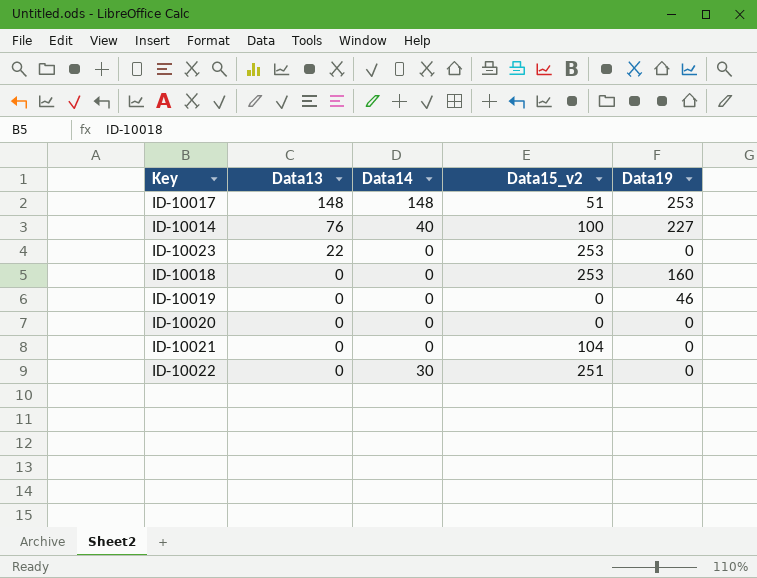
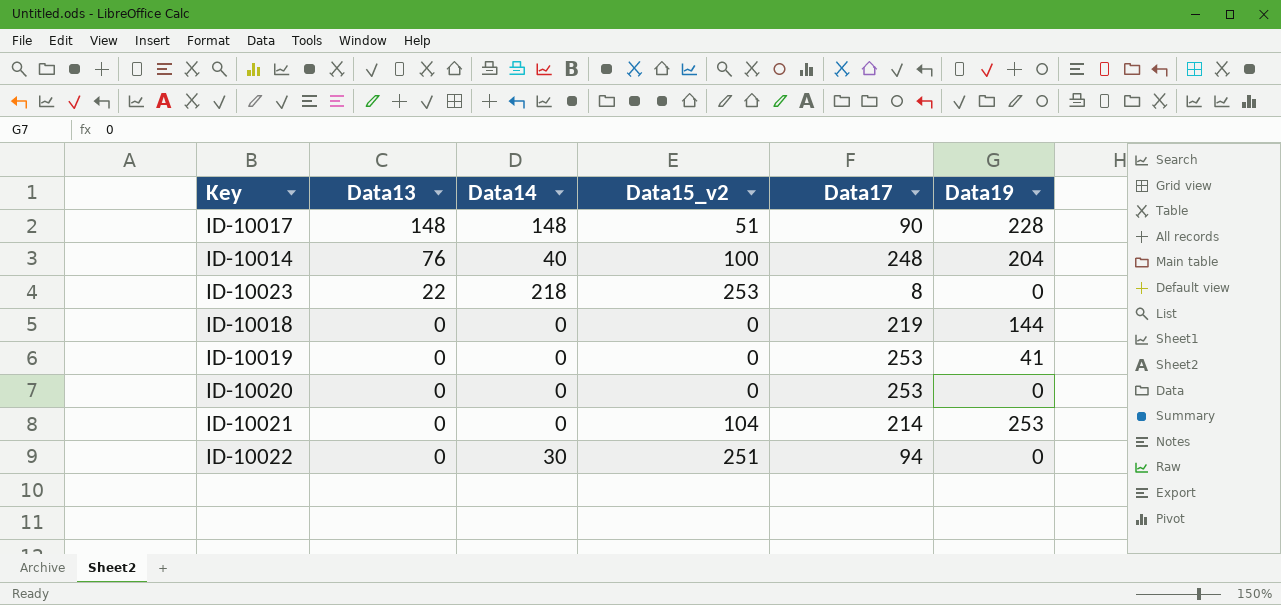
column Data17 | position: none -> 5
ID-10017 | Data19: 253 -> 228
ID-10014 | Data19: 227 -> 204
ID-10023 | Data14: 0 -> 218
ID-10018 | Data15_v2: 253 -> 0
ID-10018 | Data19: 160 -> 144
ID-10019 | Data19: 46 -> 41
ID-10021 | Data19: 0 -> 253

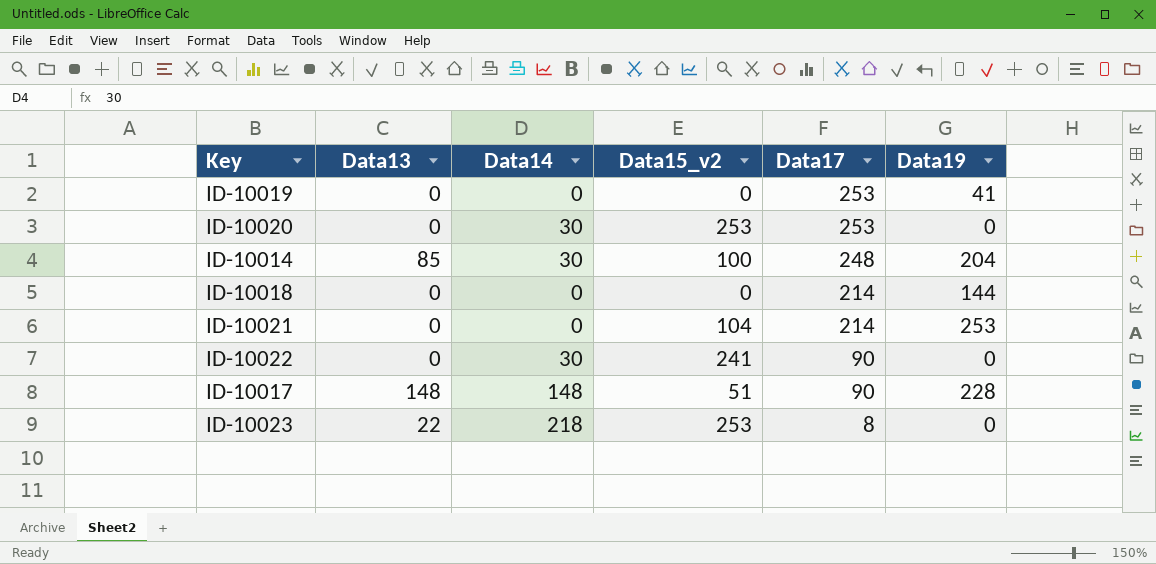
row order: Data13 descending -> Data17 descending
ID-10020 | Data14: 0 -> 30
ID-10020 | Data15_v2: 0 -> 253
ID-10014 | Data13: 76 -> 85
ID-10014 | Data14: 40 -> 30
ID-10018 | Data17: 219 -> 214
ID-10022 | Data15_v2: 251 -> 241
ID-10022 | Data17: 94 -> 90

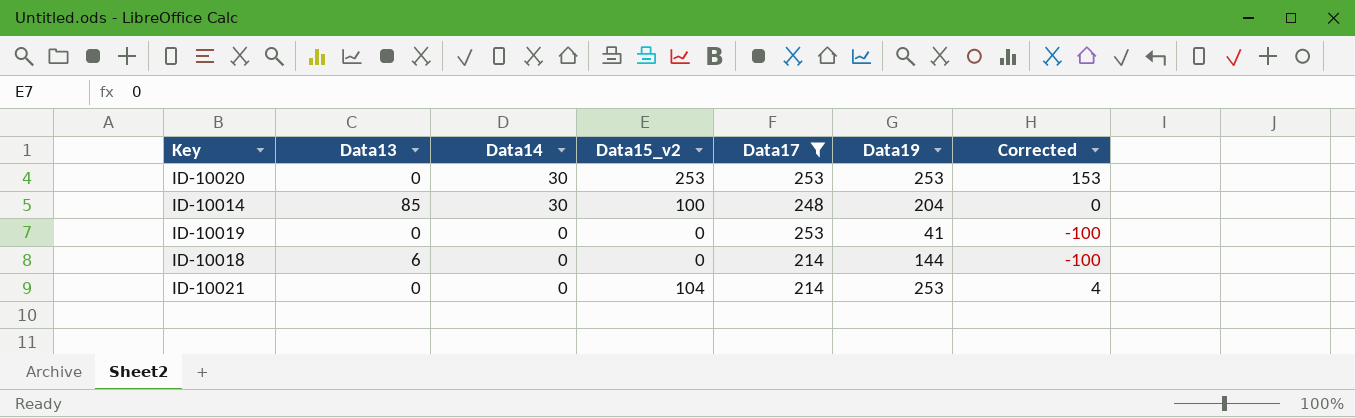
filter: none -> Data17 >= 214
row order: Data17 descending -> Data14 descending
column Corrected | formula: none -> [Data15_v2] - 100
ID-10020 | Data19: 0 -> 253
ID-10018 | Data13: 0 -> 6

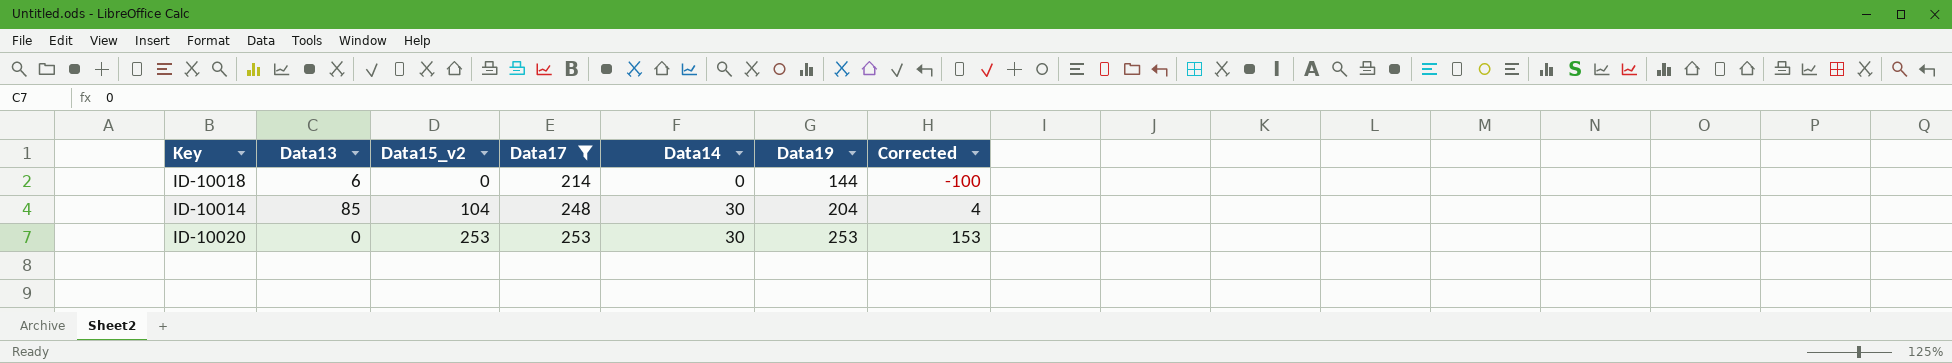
row order: Data14 descending -> Data15_v2 ascending
column Data14 | position: 3 -> 5
row ID-10019: 0 | 0 | 0 | 253 | 41 | -100 -> none
row ID-10021: 0 | 0 | 104 | 214 | 253 | 4 -> none
ID-10014 | Data15_v2: 100 -> 104
ID-10014 | Corrected: 0 -> 4

